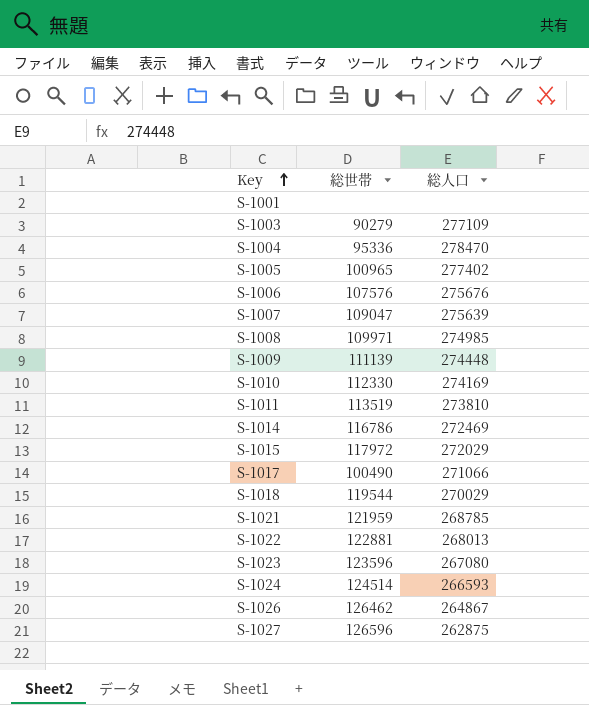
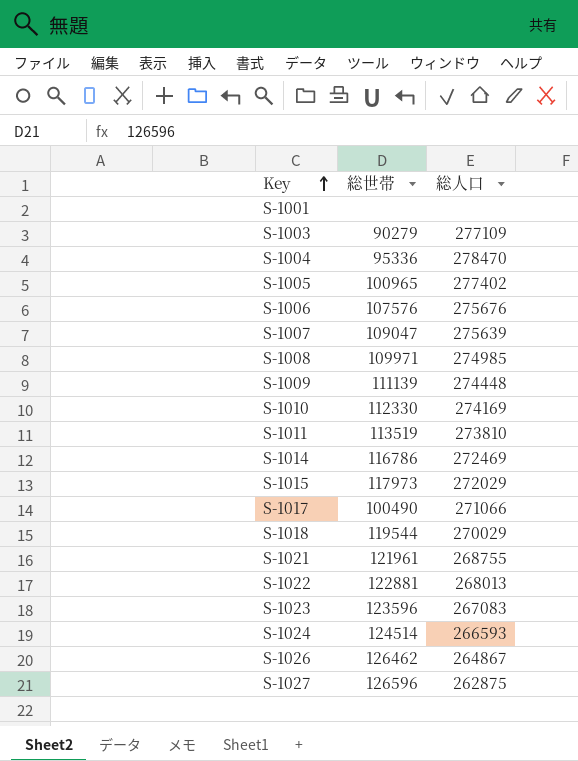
S-1015 | 総世帯: 117972 -> 117973
S-1021 | 総世帯: 121959 -> 121961
S-1021 | 総人口: 268785 -> 268755
S-1023 | 総人口: 267080 -> 267083

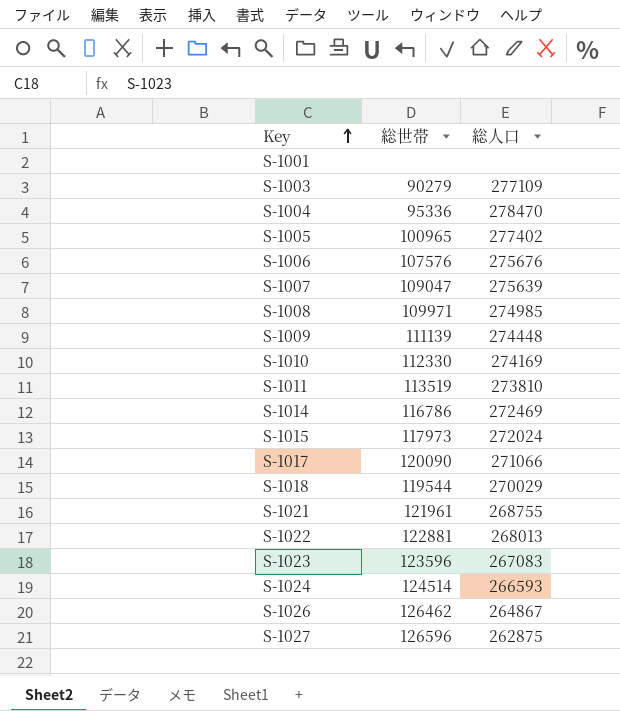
S-1015 | 総人口: 272029 -> 272024
S-1017 | 総世帯: 100490 -> 120090

